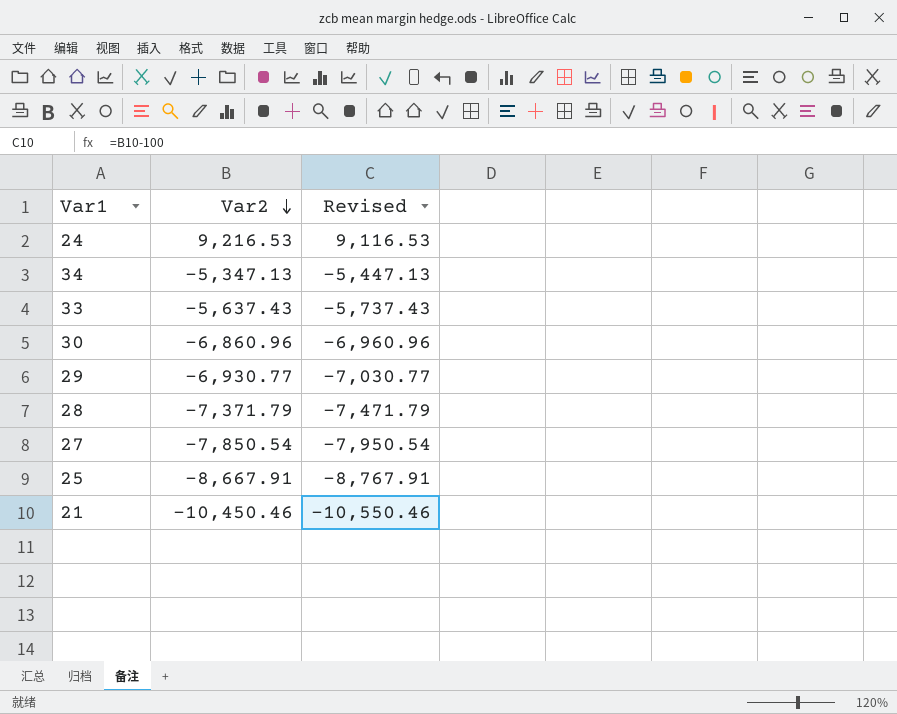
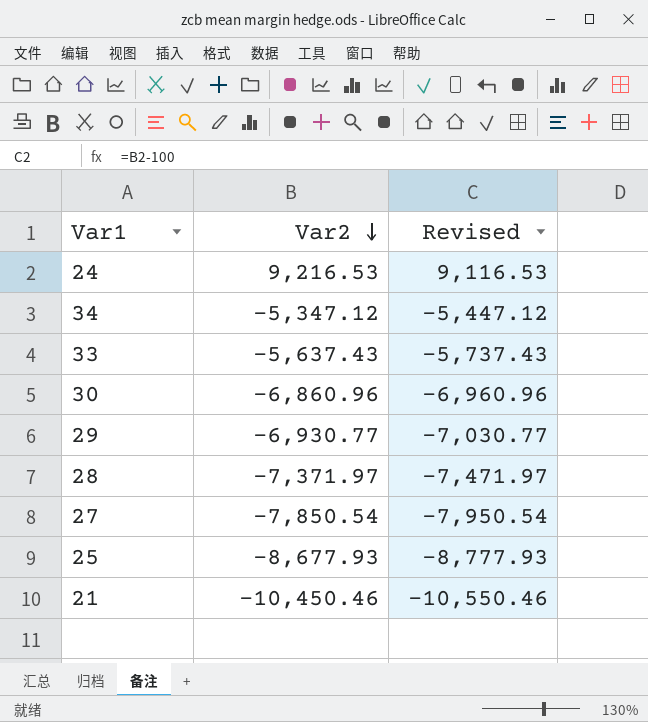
34 | Var2: -5,347.13 -> -5,347.12
34 | Revised: -5,447.13 -> -5,447.12
28 | Var2: -7,371.79 -> -7,371.97
28 | Revised: -7,471.79 -> -7,471.97
25 | Var2: -8,667.91 -> -8,677.93
25 | Revised: -8,767.91 -> -8,777.93

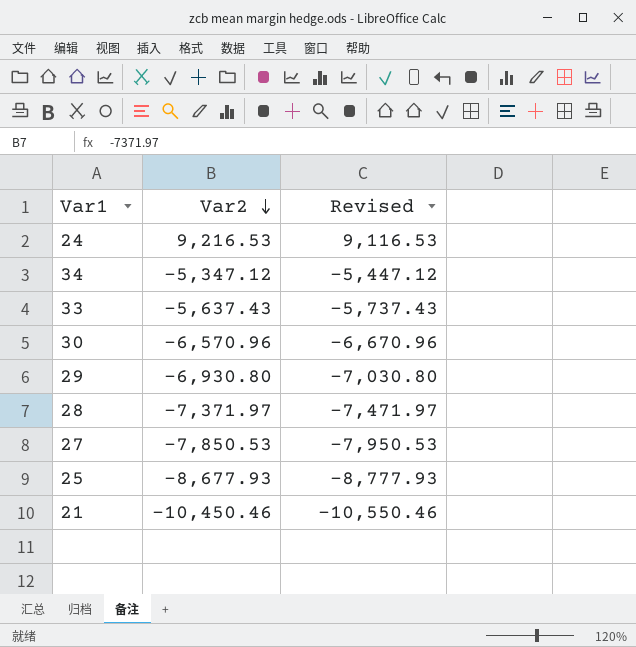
30 | Var2: -6,860.96 -> -6,570.96
30 | Revised: -6,960.96 -> -6,670.96
29 | Var2: -6,930.77 -> -6,930.80
29 | Revised: -7,030.77 -> -7,030.80
27 | Var2: -7,850.54 -> -7,850.53
27 | Revised: -7,950.54 -> -7,950.53

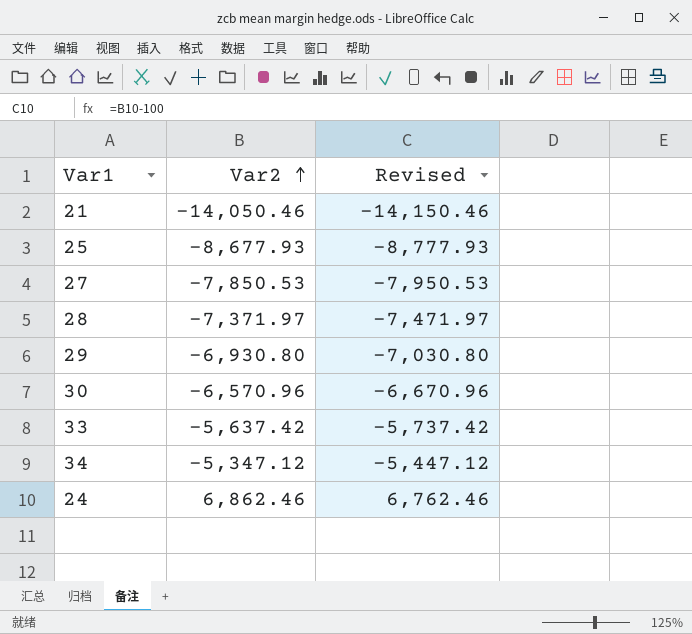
row order: Var2 descending -> Var2 ascending
21 | Var2: -10,450.46 -> -14,050.46
21 | Revised: -10,550.46 -> -14,150.46
33 | Var2: -5,637.43 -> -5,637.42
33 | Revised: -5,737.43 -> -5,737.42
24 | Var2: 9,216.53 -> 6,862.46
24 | Revised: 9,116.53 -> 6,762.46

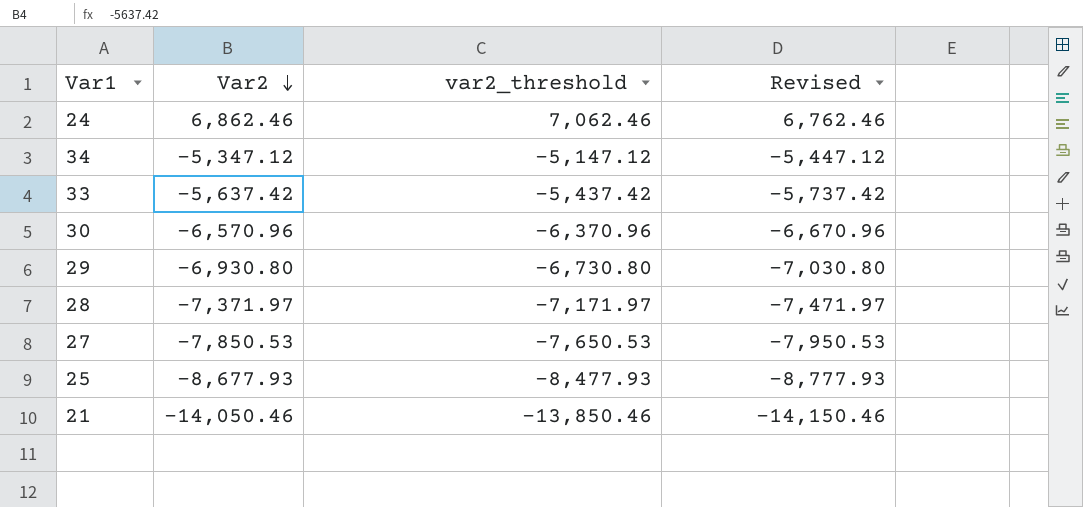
row order: Var2 ascending -> Var2 descending
column var2_threshold | formula: none -> [Var2] + 200

